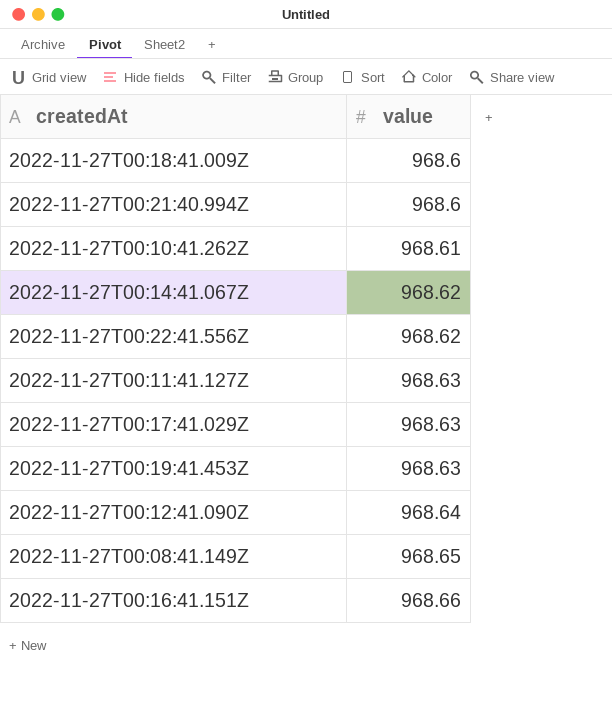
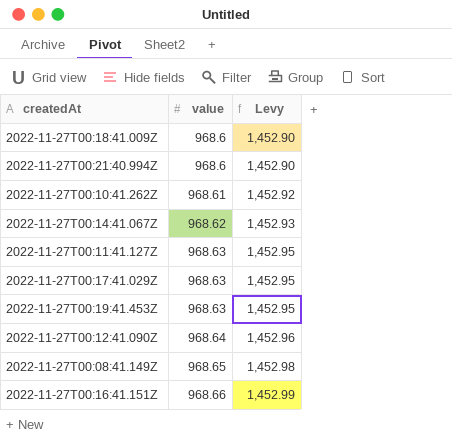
column Levy | formula: none -> [value] * 1.5
row 2022-11-27T00:22:41.556Z: 968.62 -> none

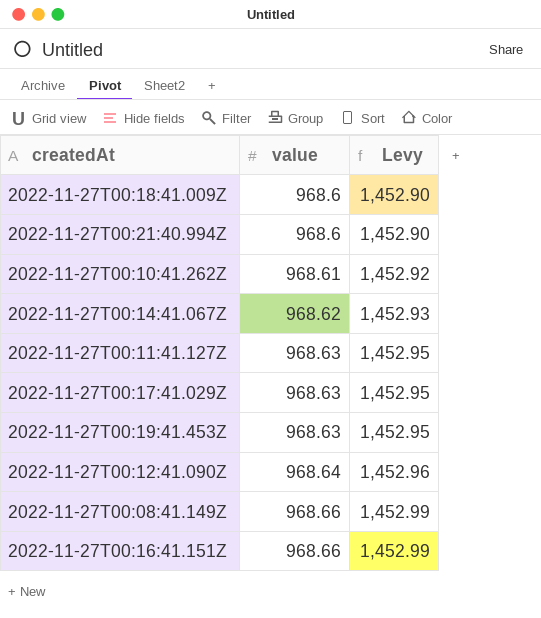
2022-11-27T00:08:41.149Z | value: 968.65 -> 968.66
2022-11-27T00:08:41.149Z | Levy: 1,452.98 -> 1,452.99

